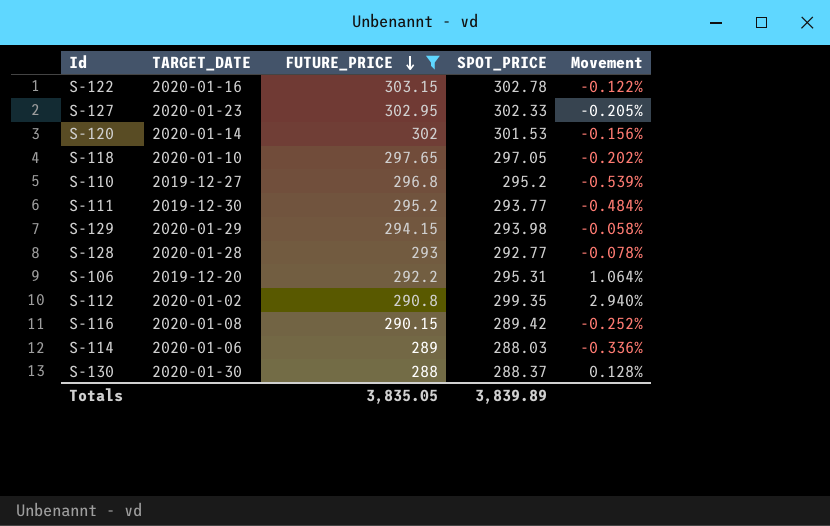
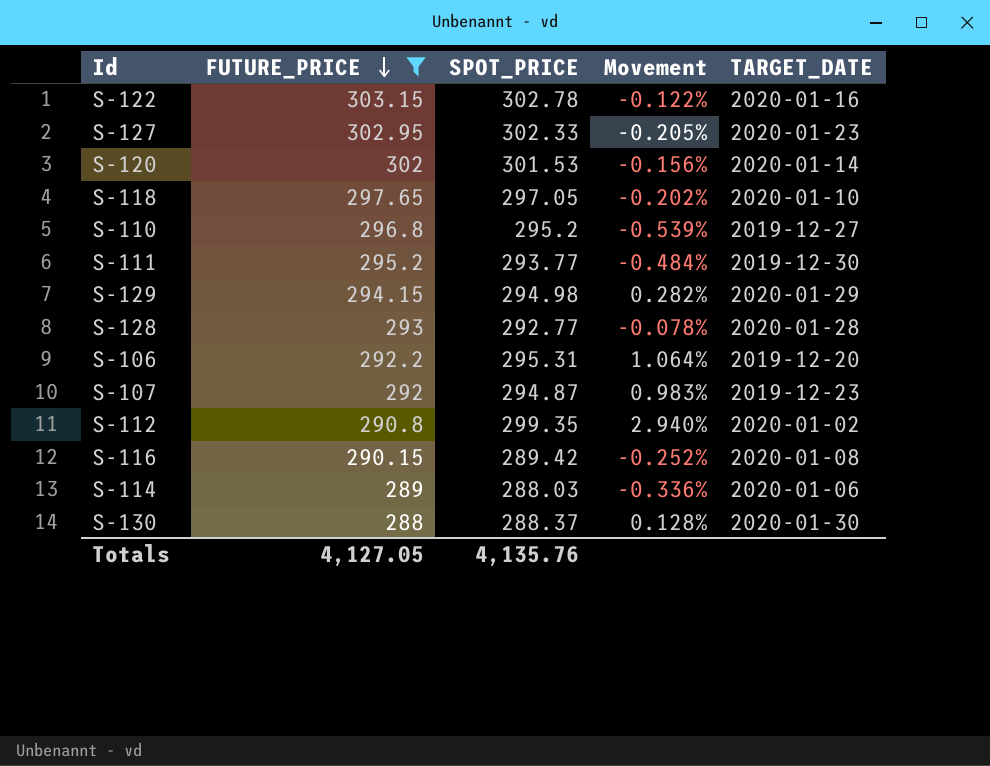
column TARGET_DATE | position: 2 -> 5
S-129 | SPOT_PRICE: 293.98 -> 294.98
S-129 | Movement: -0.058% -> 0.282%
row S-107: none -> 292 | 294.87 | 0.983% | 2019-12-23
Totals | FUTURE_PRICE: 3,835.05 -> 4,127.05
Totals | SPOT_PRICE: 3,839.89 -> 4,135.76

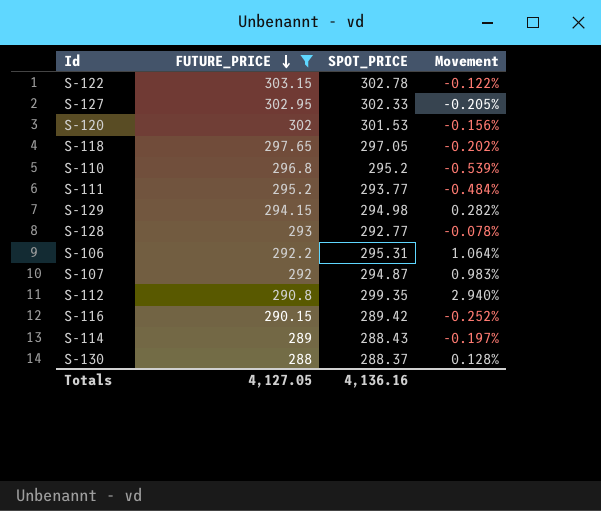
column TARGET_DATE | position: 5 -> none
S-114 | SPOT_PRICE: 288.03 -> 288.43
S-114 | Movement: -0.336% -> -0.197%
Totals | SPOT_PRICE: 4,135.76 -> 4,136.16

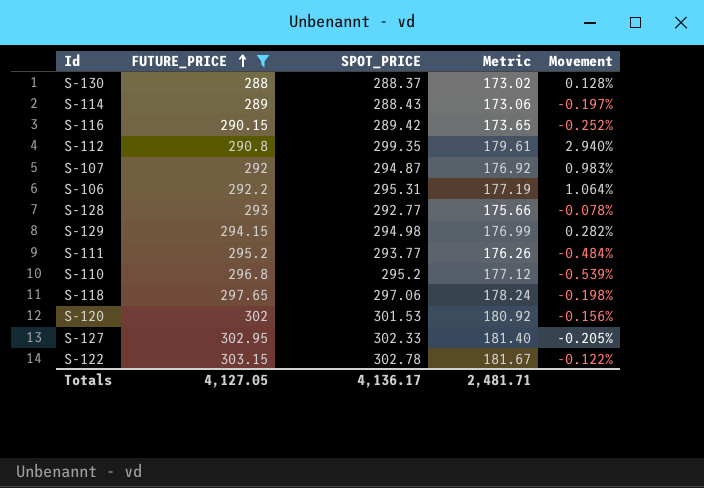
row order: FUTURE_PRICE descending -> FUTURE_PRICE ascending
column Metric | formula: none -> [SPOT_PRICE] * 0.6
S-118 | SPOT_PRICE: 297.05 -> 297.06
S-118 | Movement: -0.202% -> -0.198%
Totals | SPOT_PRICE: 4,136.16 -> 4,136.17

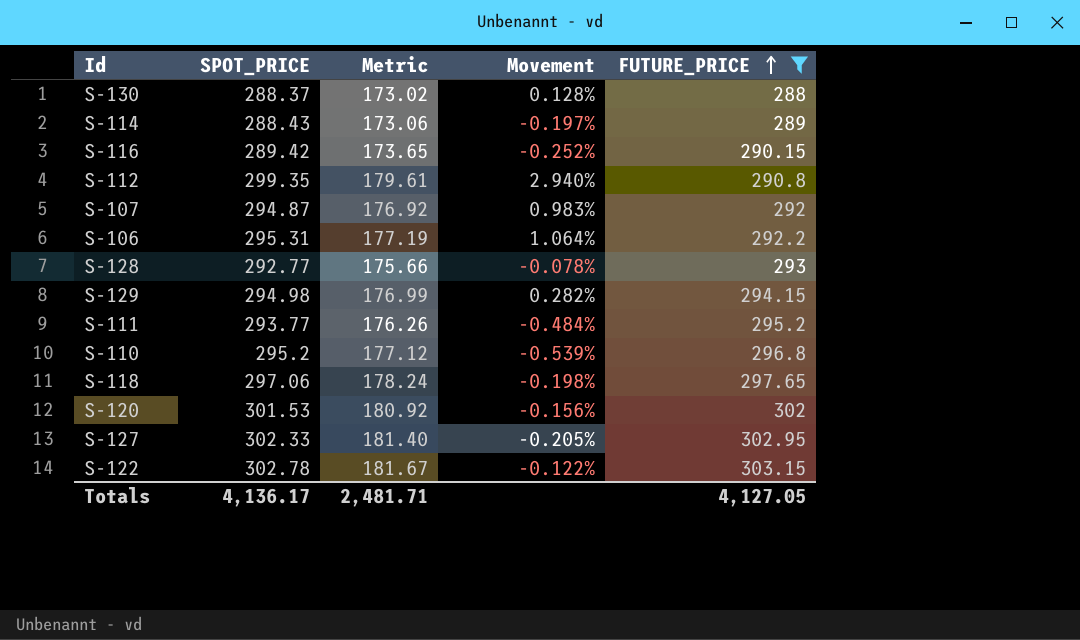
column FUTURE_PRICE | position: 2 -> 5

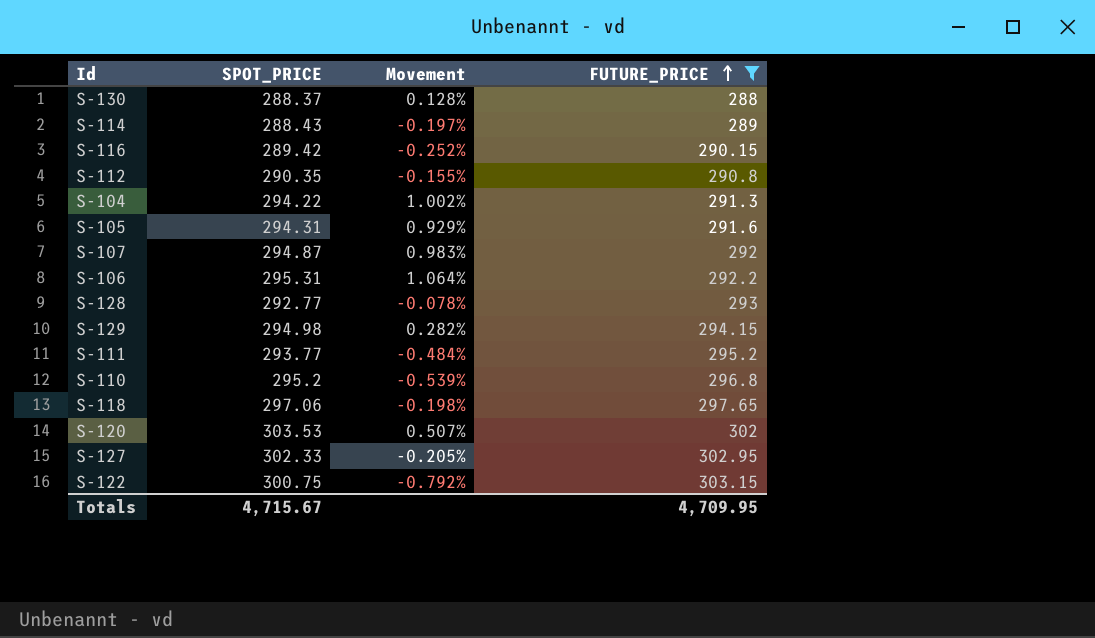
column Metric | formula: [SPOT_PRICE] * 0.6 -> none
S-112 | SPOT_PRICE: 299.35 -> 290.35
S-112 | Movement: 2.940% -> -0.155%
row S-104: none -> 294.22 | 1.002% | 291.3
row S-105: none -> 294.31 | 0.929% | 291.6
S-120 | SPOT_PRICE: 301.53 -> 303.53
S-120 | Movement: -0.156% -> 0.507%
S-122 | SPOT_PRICE: 302.78 -> 300.75
S-122 | Movement: -0.122% -> -0.792%
Totals | SPOT_PRICE: 4,136.17 -> 4,715.67
Totals | FUTURE_PRICE: 4,127.05 -> 4,709.95

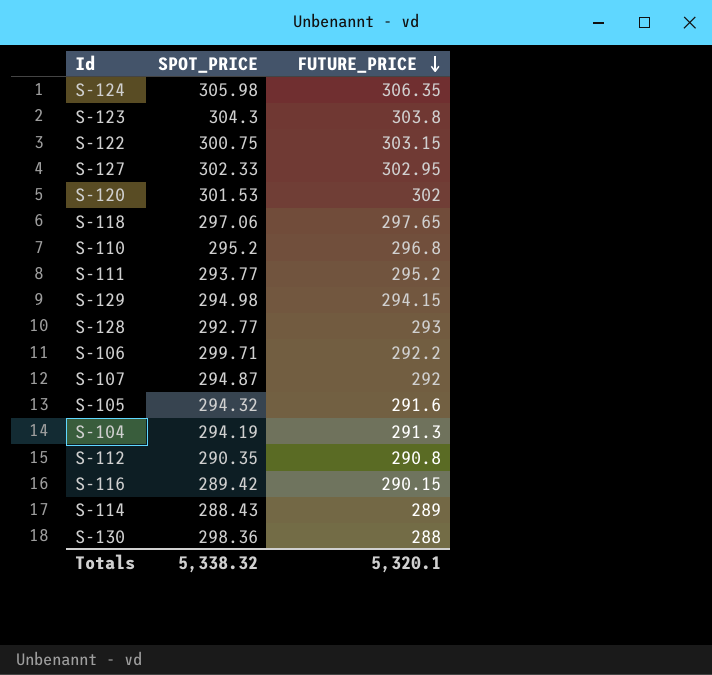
filter: FUTURE_PRICE <= 303.15 -> none
row order: FUTURE_PRICE ascending -> FUTURE_PRICE descending
column Movement | formula: ([SPOT_PRICE] - [FUTURE_PRICE]) / [FUTURE_PRICE] -> none
S-120 | SPOT_PRICE: 303.53 -> 301.53
S-106 | SPOT_PRICE: 295.31 -> 299.71
S-105 | SPOT_PRICE: 294.31 -> 294.32
S-104 | SPOT_PRICE: 294.22 -> 294.19
S-130 | SPOT_PRICE: 288.37 -> 298.36
Totals | SPOT_PRICE: 4,715.67 -> 5,338.32
Totals | FUTURE_PRICE: 4,709.95 -> 5,320.1

